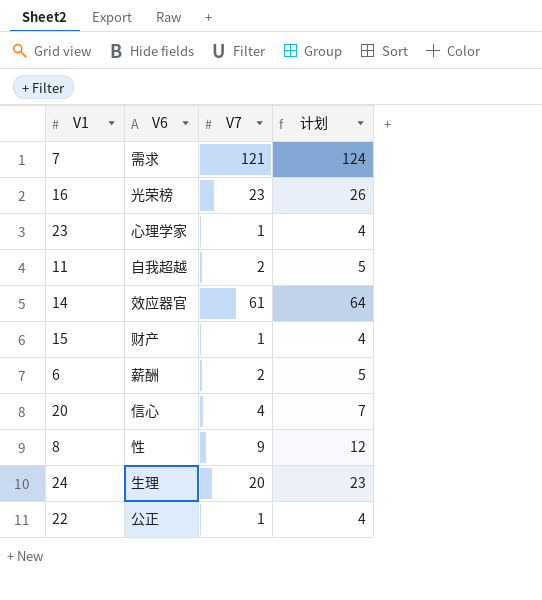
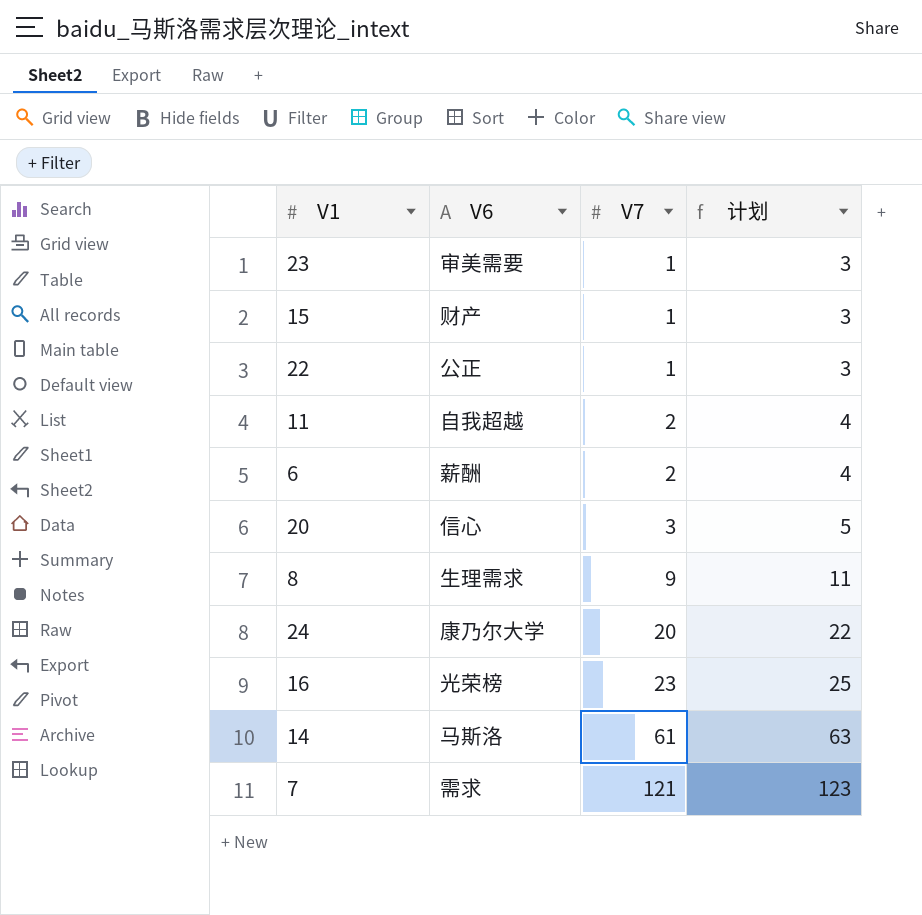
row order: none -> V7 ascending
column 计划 | formula: [V7] + 3 -> [V7] + 2
23 | V6: 心理学家 -> 审美需要
20 | V7: 4 -> 3
8 | V6: 性 -> 生理需求
24 | V6: 生理 -> 康乃尔大学
14 | V6: 效应器官 -> 马斯洛

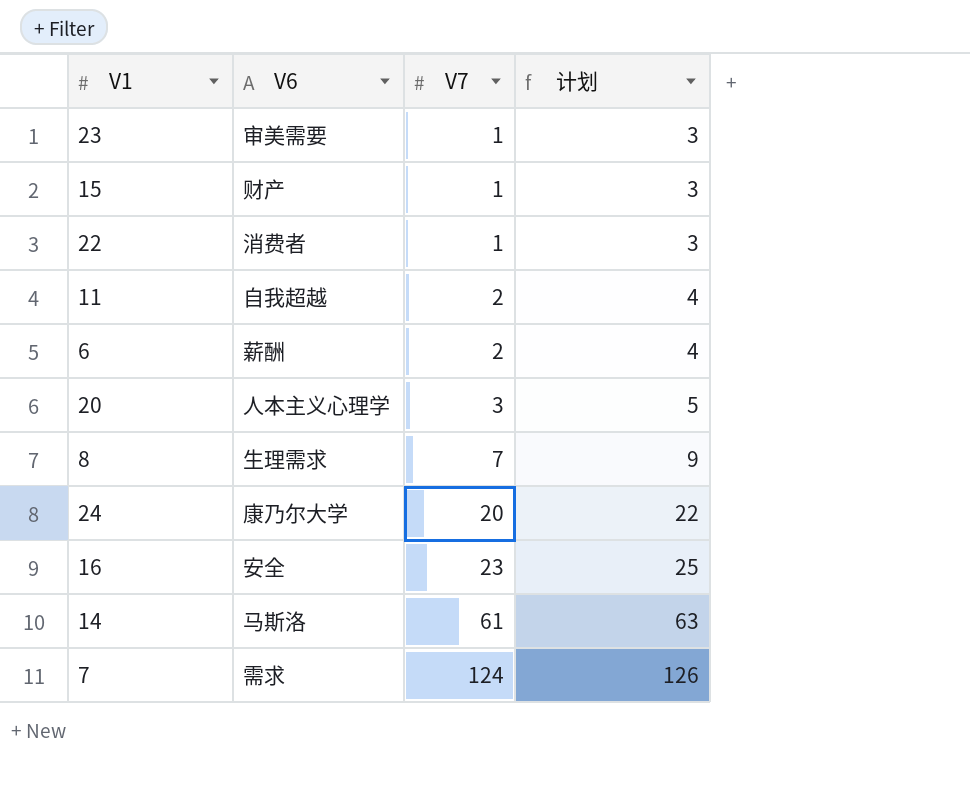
22 | V6: 公正 -> 消费者
20 | V6: 信心 -> 人本主义心理学
8 | V7: 9 -> 7
8 | 计划: 11 -> 9
16 | V6: 光荣榜 -> 安全
7 | V7: 121 -> 124
7 | 计划: 123 -> 126

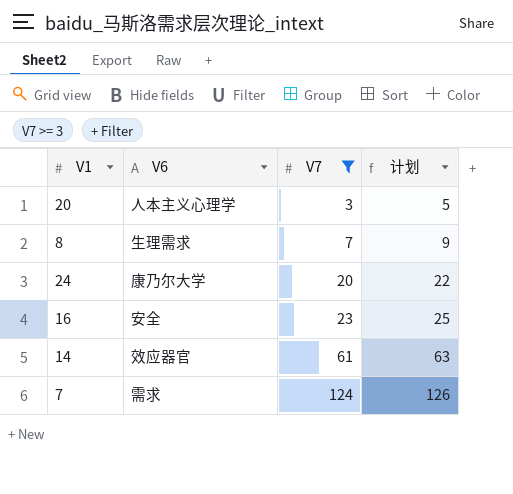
filter: none -> V7 >= 3
14 | V6: 马斯洛 -> 效应器官

